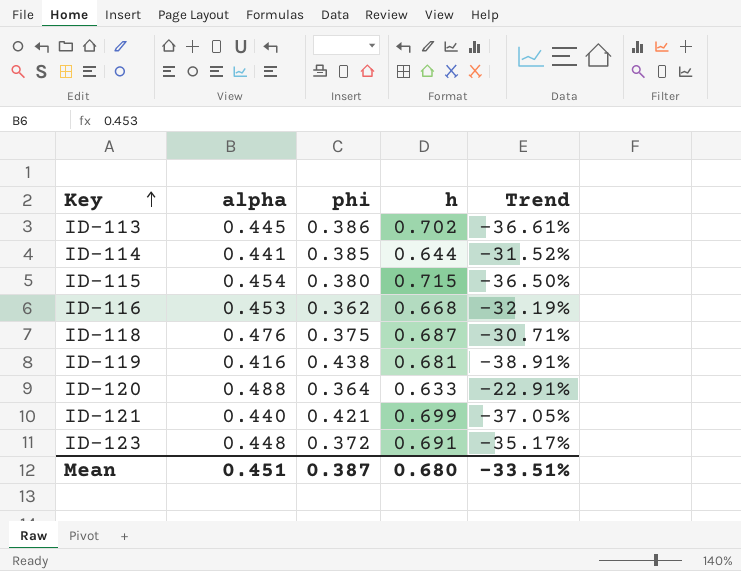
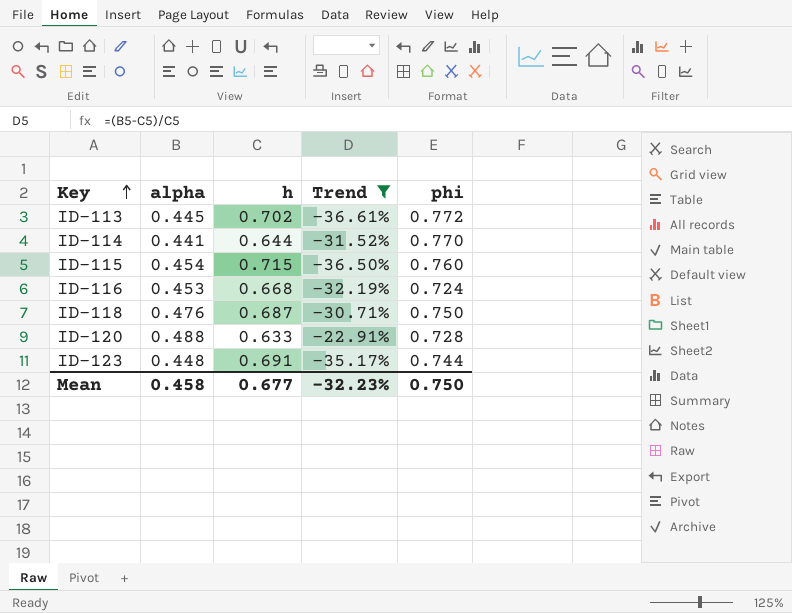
filter: none -> Trend >= -36.61%
column phi | position: 3 -> 5
ID-113 | phi: 0.386 -> 0.772
ID-114 | phi: 0.385 -> 0.770
ID-115 | phi: 0.380 -> 0.760
ID-116 | phi: 0.362 -> 0.724
ID-118 | phi: 0.375 -> 0.750
ID-120 | phi: 0.364 -> 0.728
ID-123 | phi: 0.372 -> 0.744
Mean | alpha: 0.451 -> 0.458
Mean | h: 0.680 -> 0.677
Mean | Trend: -33.51% -> -32.23%
Mean | phi: 0.387 -> 0.750

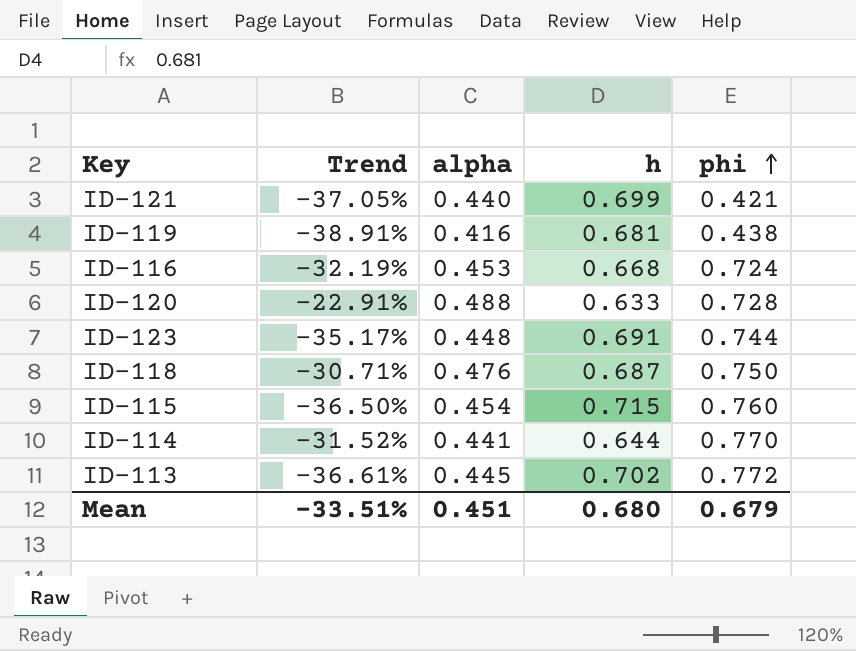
filter: Trend >= -36.61% -> none
row order: Key ascending -> phi ascending
column Trend | position: 4 -> 2
Mean | Trend: -32.23% -> -33.51%
Mean | alpha: 0.458 -> 0.451
Mean | h: 0.677 -> 0.680
Mean | phi: 0.750 -> 0.679

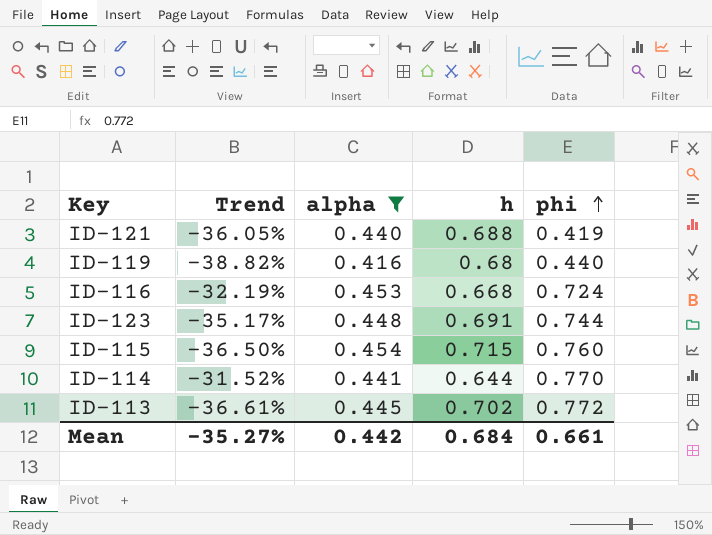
filter: none -> alpha <= 0.454
ID-121 | Trend: -37.05% -> -36.05%
ID-121 | h: 0.699 -> 0.688
ID-121 | phi: 0.421 -> 0.419
ID-119 | Trend: -38.91% -> -38.82%
ID-119 | h: 0.681 -> 0.68
ID-119 | phi: 0.438 -> 0.440
Mean | Trend: -33.51% -> -35.27%
Mean | alpha: 0.451 -> 0.442
Mean | h: 0.680 -> 0.684
Mean | phi: 0.679 -> 0.661

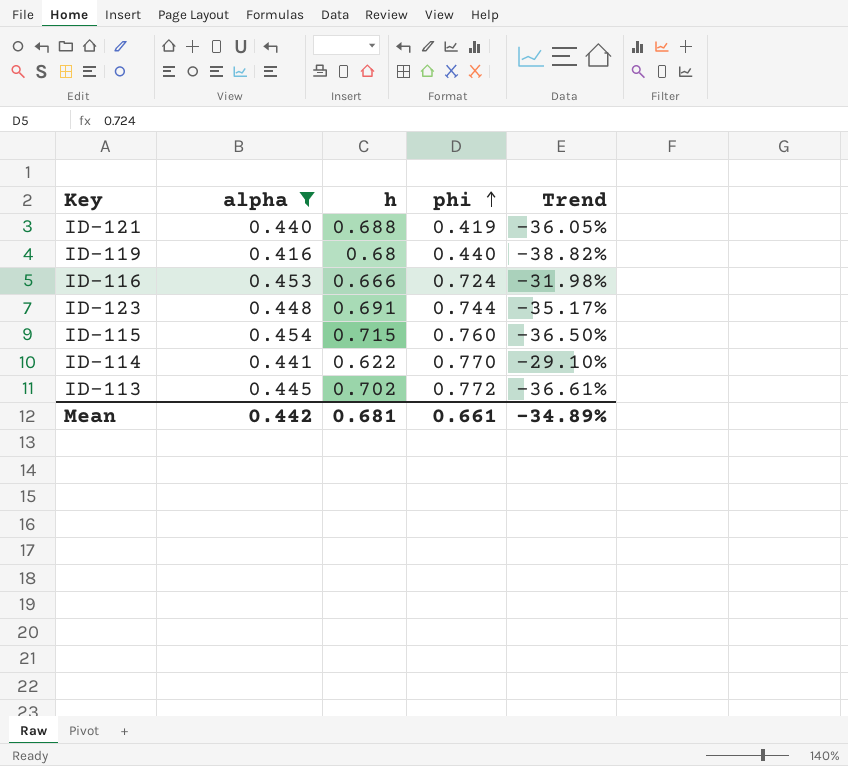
column Trend | position: 2 -> 5
ID-116 | h: 0.668 -> 0.666
ID-116 | Trend: -32.19% -> -31.98%
ID-114 | h: 0.644 -> 0.622
ID-114 | Trend: -31.52% -> -29.10%
Mean | h: 0.684 -> 0.681
Mean | Trend: -35.27% -> -34.89%

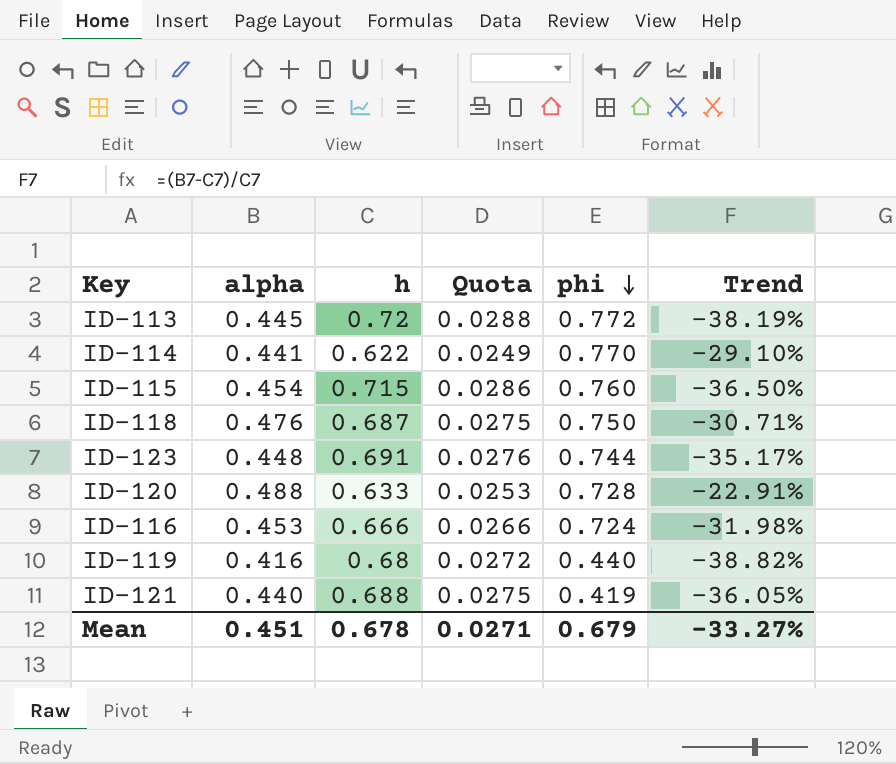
filter: alpha <= 0.454 -> none
row order: phi ascending -> phi descending
column Quota | formula: none -> [h] * 0.04
ID-113 | h: 0.702 -> 0.72
ID-113 | Trend: -36.61% -> -38.19%
Mean | alpha: 0.442 -> 0.451
Mean | h: 0.681 -> 0.678
Mean | phi: 0.661 -> 0.679
Mean | Trend: -34.89% -> -33.27%

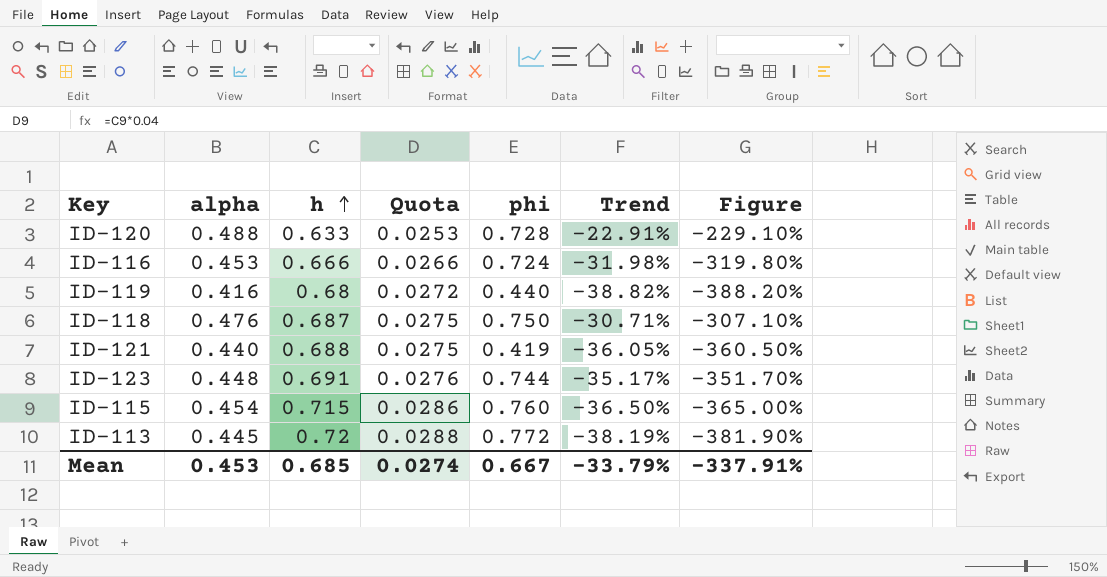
row order: phi descending -> h ascending
column Figure | formula: none -> [Trend] * 10
row ID-114: 0.441 | 0.622 | 0.0249 | 0.770 | -29.10% -> none
Mean | alpha: 0.451 -> 0.453
Mean | h: 0.678 -> 0.685
Mean | Quota: 0.0271 -> 0.0274
Mean | phi: 0.679 -> 0.667
Mean | Trend: -33.27% -> -33.79%

